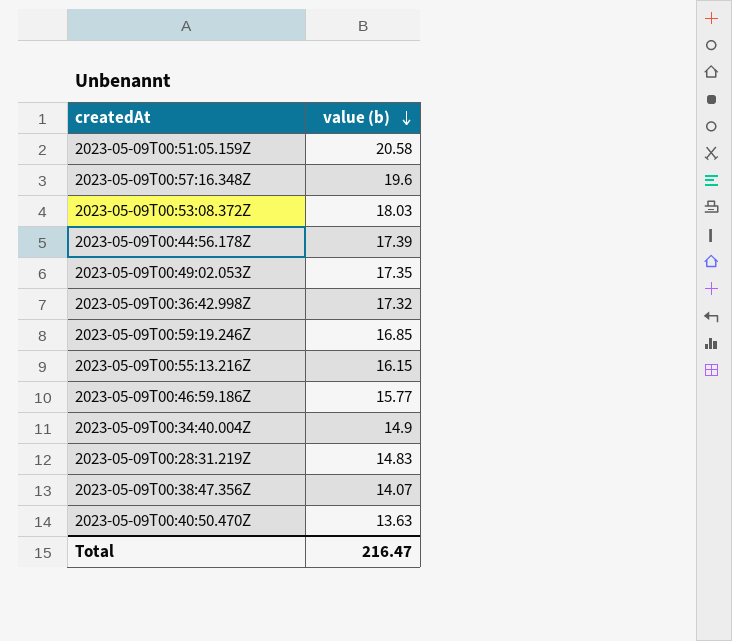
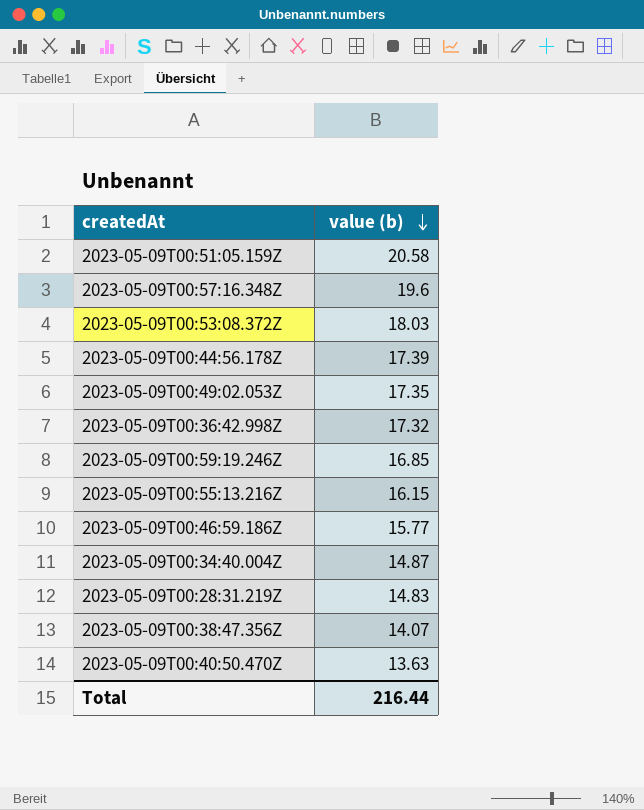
2023-05-09T00:34:40.004Z | value (b): 14.9 -> 14.87
Total | value (b): 216.47 -> 216.44

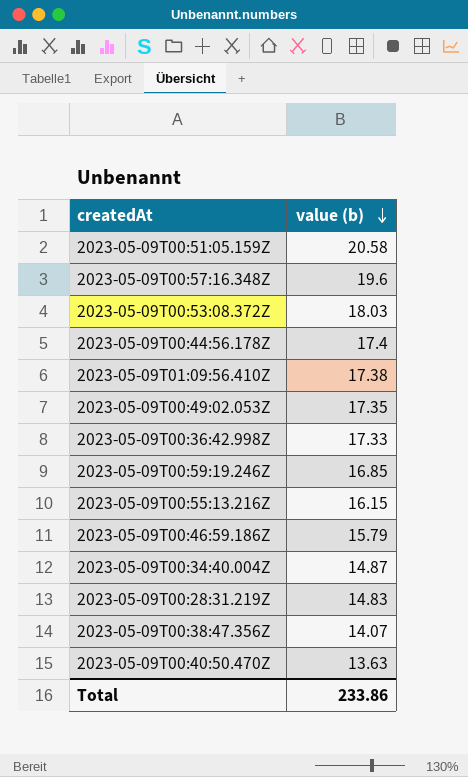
2023-05-09T00:44:56.178Z | value (b): 17.39 -> 17.4
row 2023-05-09T01:09:56.410Z: none -> 17.38
2023-05-09T00:36:42.998Z | value (b): 17.32 -> 17.33
2023-05-09T00:46:59.186Z | value (b): 15.77 -> 15.79
Total | value (b): 216.44 -> 233.86

